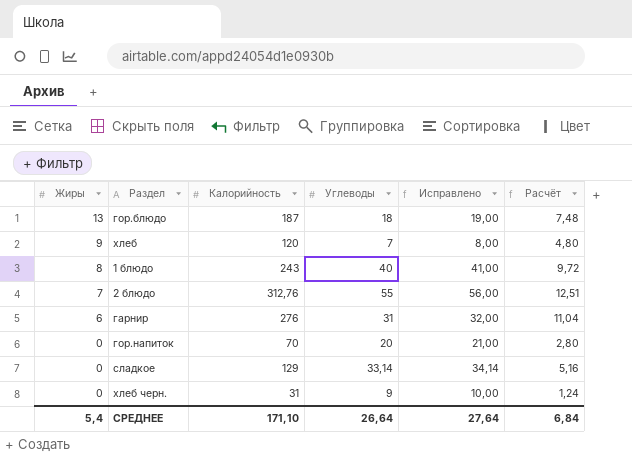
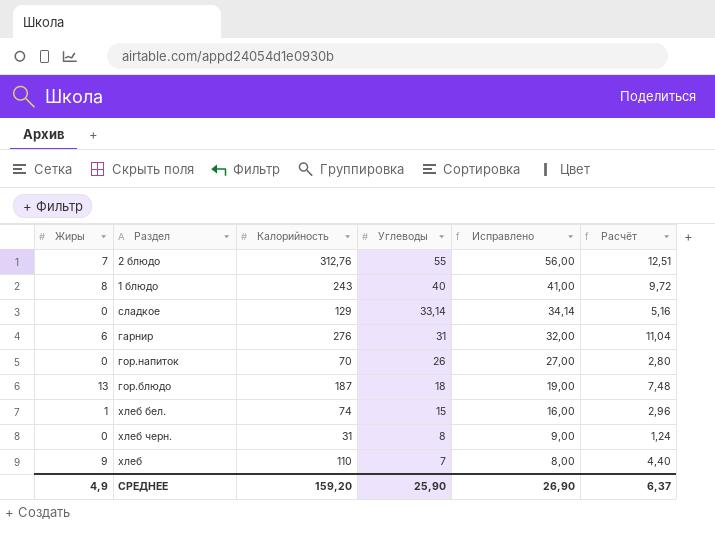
row order: Жиры descending -> Углеводы descending
гор.напиток | Углеводы: 20 -> 26
гор.напиток | Исправлено: 21,00 -> 27,00
row хлеб бел.: none -> 1 | 74 | 15 | 16,00 | 2,96
хлеб черн. | Углеводы: 9 -> 8
хлеб черн. | Исправлено: 10,00 -> 9,00
хлеб | Калорийность: 120 -> 110
хлеб | Расчёт: 4,80 -> 4,40
СРЕДНЕЕ | Жиры: 5,4 -> 4,9
СРЕДНЕЕ | Калорийность: 171,10 -> 159,20
СРЕДНЕЕ | Углеводы: 26,64 -> 25,90
СРЕДНЕЕ | Исправлено: 27,64 -> 26,90
СРЕДНЕЕ | Расчёт: 6,84 -> 6,37

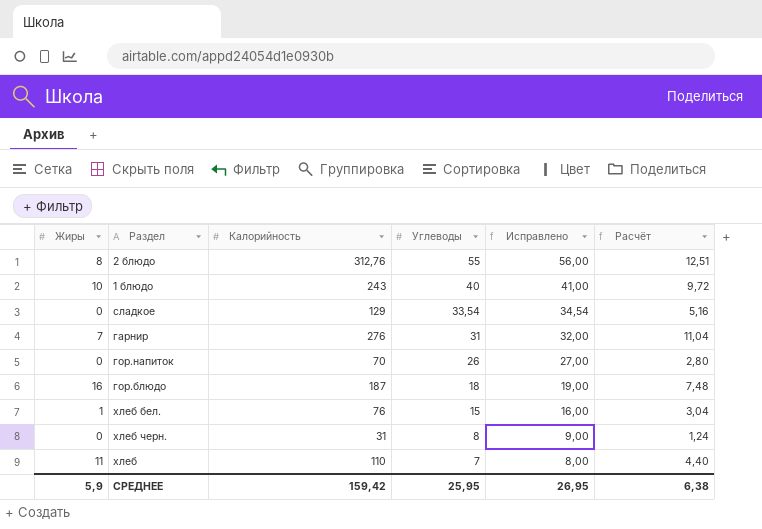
2 блюдо | Жиры: 7 -> 8
1 блюдо | Жиры: 8 -> 10
сладкое | Углеводы: 33,14 -> 33,54
сладкое | Исправлено: 34,14 -> 34,54
гарнир | Жиры: 6 -> 7
гор.блюдо | Жиры: 13 -> 16
хлеб бел. | Калорийность: 74 -> 76
хлеб бел. | Расчёт: 2,96 -> 3,04
хлеб | Жиры: 9 -> 11
СРЕДНЕЕ | Жиры: 4,9 -> 5,9
СРЕДНЕЕ | Калорийность: 159,20 -> 159,42
СРЕДНЕЕ | Углеводы: 25,90 -> 25,95
СРЕДНЕЕ | Исправлено: 26,90 -> 26,95
СРЕДНЕЕ | Расчёт: 6,37 -> 6,38

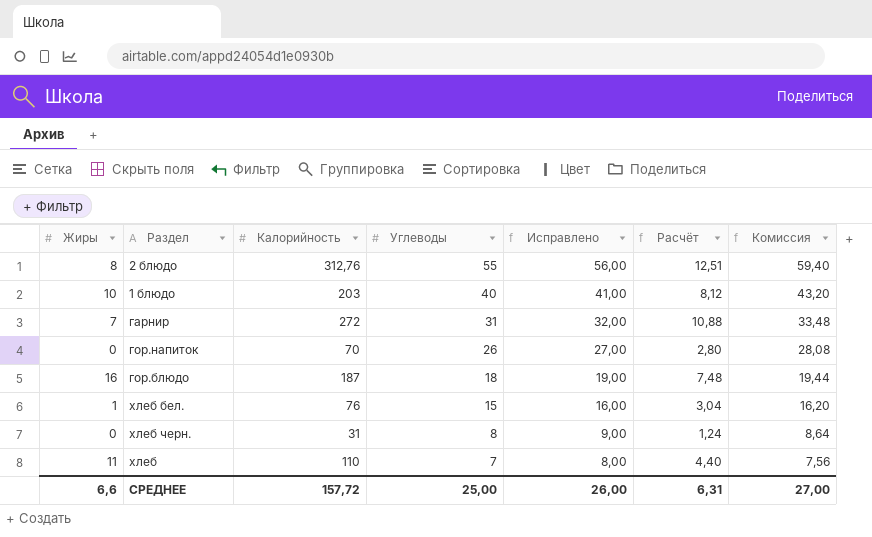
column Комиссия | formula: none -> [Углеводы] * 1,08
row сладкое: 0 | 129 | 33,54 | 34,54 | 5,16 -> none
1 блюдо | Калорийность: 243 -> 203
1 блюдо | Расчёт: 9,72 -> 8,12
гарнир | Калорийность: 276 -> 272
гарнир | Расчёт: 11,04 -> 10,88
СРЕДНЕЕ | Жиры: 5,9 -> 6,6
СРЕДНЕЕ | Калорийность: 159,42 -> 157,72
СРЕДНЕЕ | Углеводы: 25,95 -> 25,00
СРЕДНЕЕ | Исправлено: 26,95 -> 26,00
СРЕДНЕЕ | Расчёт: 6,38 -> 6,31

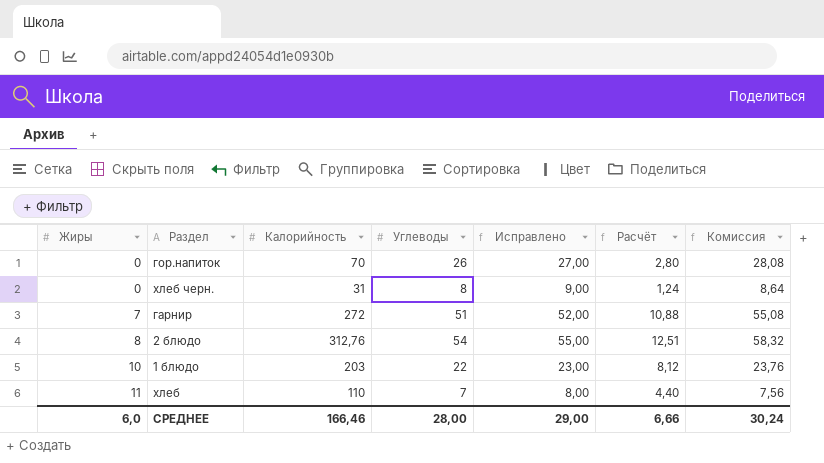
row order: Углеводы descending -> Жиры ascending
row гор.блюдо: 16 | 187 | 18 | 19,00 | 7,48 | 19,44 -> none
row хлеб бел.: 1 | 76 | 15 | 16,00 | 3,04 | 16,20 -> none
гарнир | Углеводы: 31 -> 51
гарнир | Исправлено: 32,00 -> 52,00
гарнир | Комиссия: 33,48 -> 55,08
2 блюдо | Углеводы: 55 -> 54
2 блюдо | Исправлено: 56,00 -> 55,00
2 блюдо | Комиссия: 59,40 -> 58,32
1 блюдо | Углеводы: 40 -> 22
1 блюдо | Исправлено: 41,00 -> 23,00
1 блюдо | Комиссия: 43,20 -> 23,76
СРЕДНЕЕ | Жиры: 6,6 -> 6,0
СРЕДНЕЕ | Калорийность: 157,72 -> 166,46
СРЕДНЕЕ | Углеводы: 25,00 -> 28,00
СРЕДНЕЕ | Исправлено: 26,00 -> 29,00
СРЕДНЕЕ | Расчёт: 6,31 -> 6,66
СРЕДНЕЕ | Комиссия: 27,00 -> 30,24

